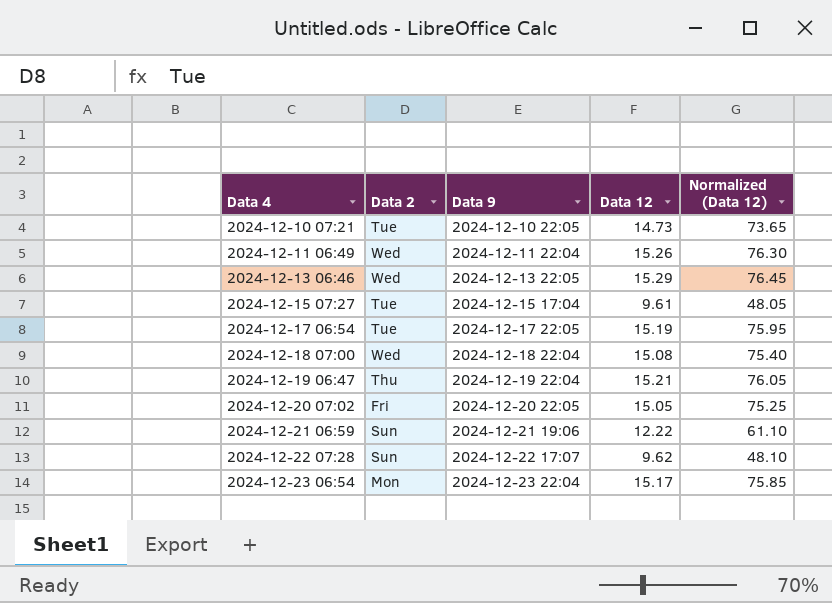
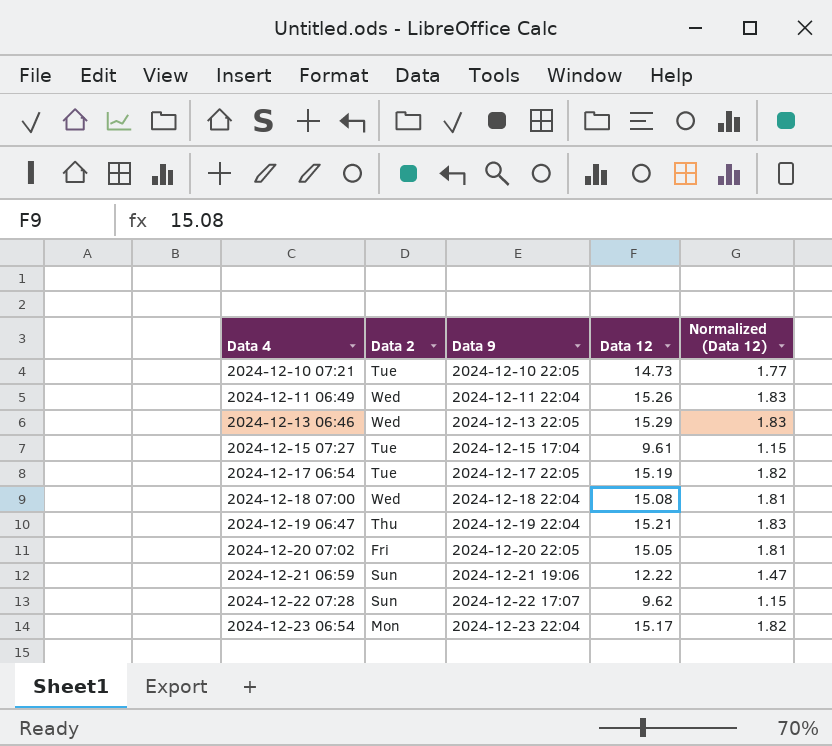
column Normalized (Data 12) | formula: [Data 12] * 5 -> [Data 12] * 0.12

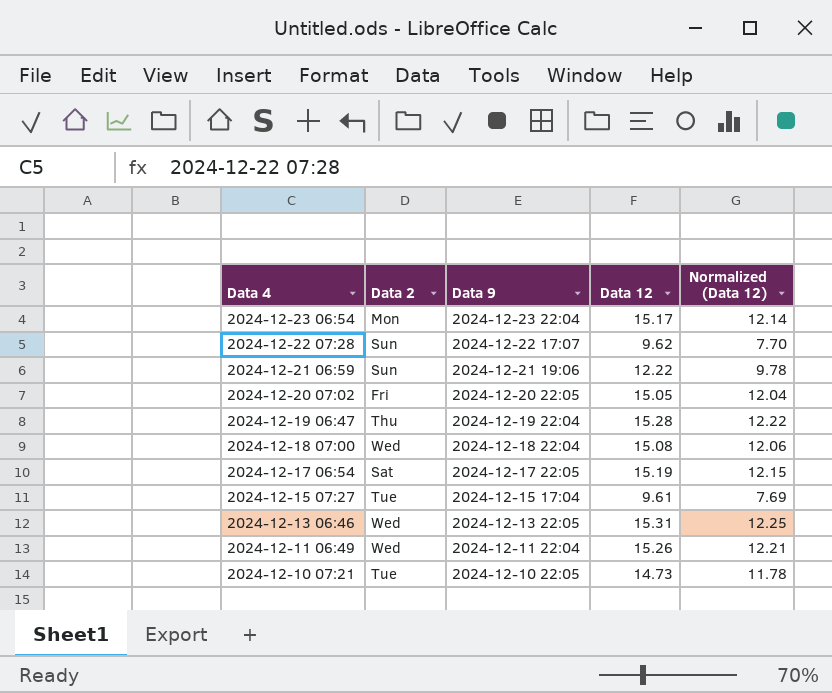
row order: Data 4 ascending -> Data 4 descending
column Normalized (Data 12) | formula: [Data 12] * 0.12 -> [Data 12] * 0.8
2024-12-19 06:47 | Data 12: 15.21 -> 15.28
2024-12-17 06:54 | Data 2: Tue -> Sat
2024-12-13 06:46 | Data 12: 15.29 -> 15.31

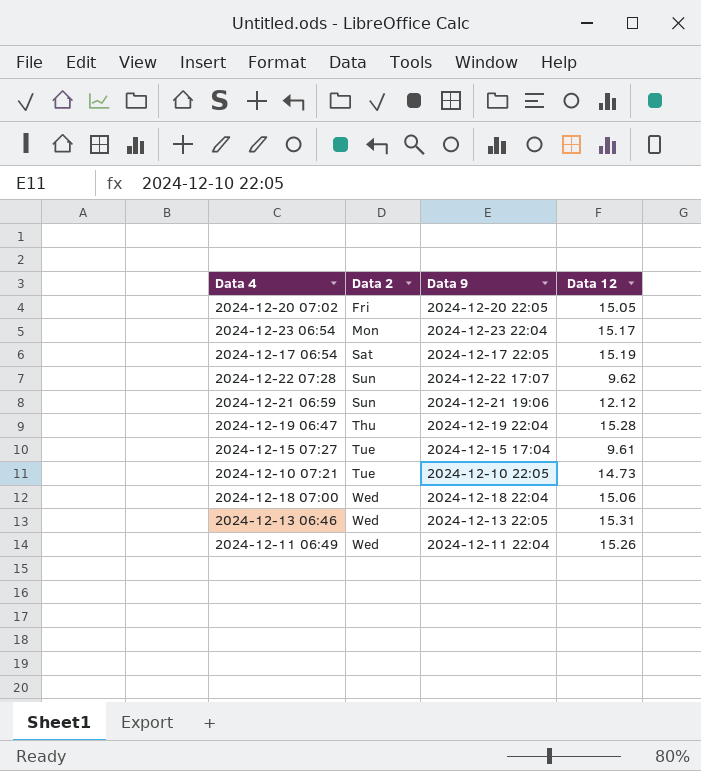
row order: Data 4 descending -> Data 2 ascending
column Normalized (Data 12) | formula: [Data 12] * 0.8 -> none
2024-12-21 06:59 | Data 12: 12.22 -> 12.12
2024-12-18 07:00 | Data 12: 15.08 -> 15.06

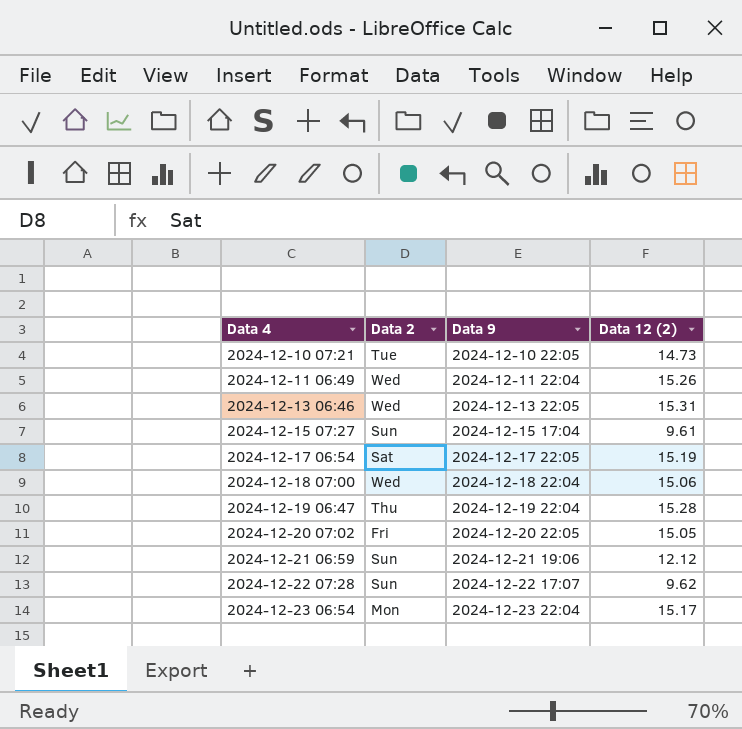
row order: Data 2 ascending -> Data 4 ascending
column name: Data 12 -> Data 12 (2)
2024-12-15 07:27 | Data 2: Tue -> Sun

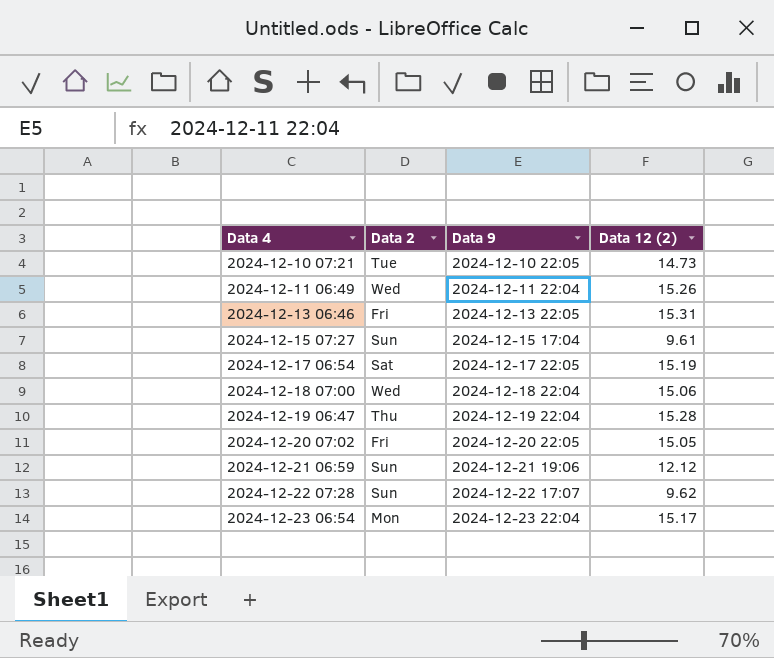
2024-12-13 06:46 | Data 2: Wed -> Fri

